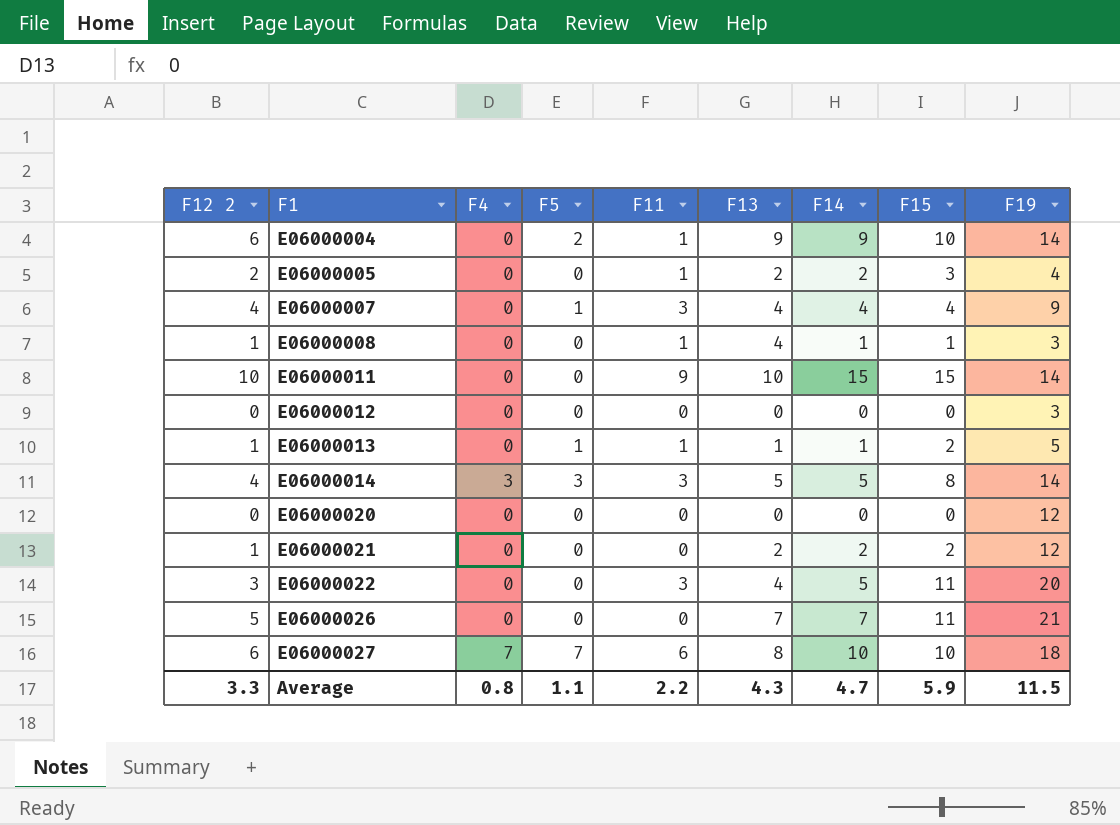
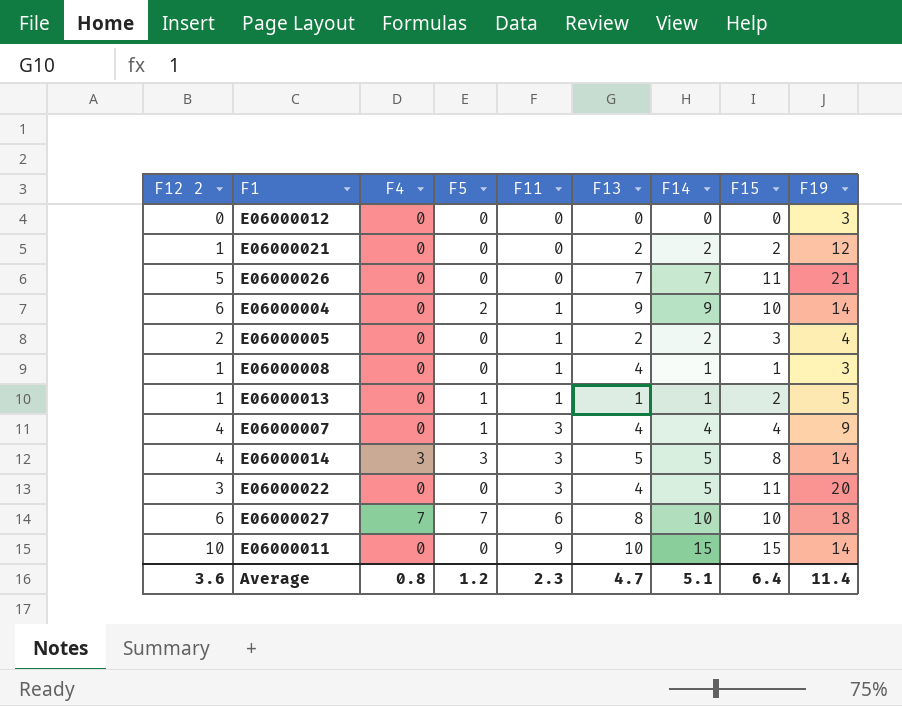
row order: F1 ascending -> F11 ascending
row E06000020: 0 | 0 | 0 | 0 | 0 | 0 | 0 | 12 -> none
Average | F12 2: 3.3 -> 3.6
Average | F5: 1.1 -> 1.2
Average | F11: 2.2 -> 2.3
Average | F13: 4.3 -> 4.7
Average | F14: 4.7 -> 5.1
Average | F15: 5.9 -> 6.4
Average | F19: 11.5 -> 11.4

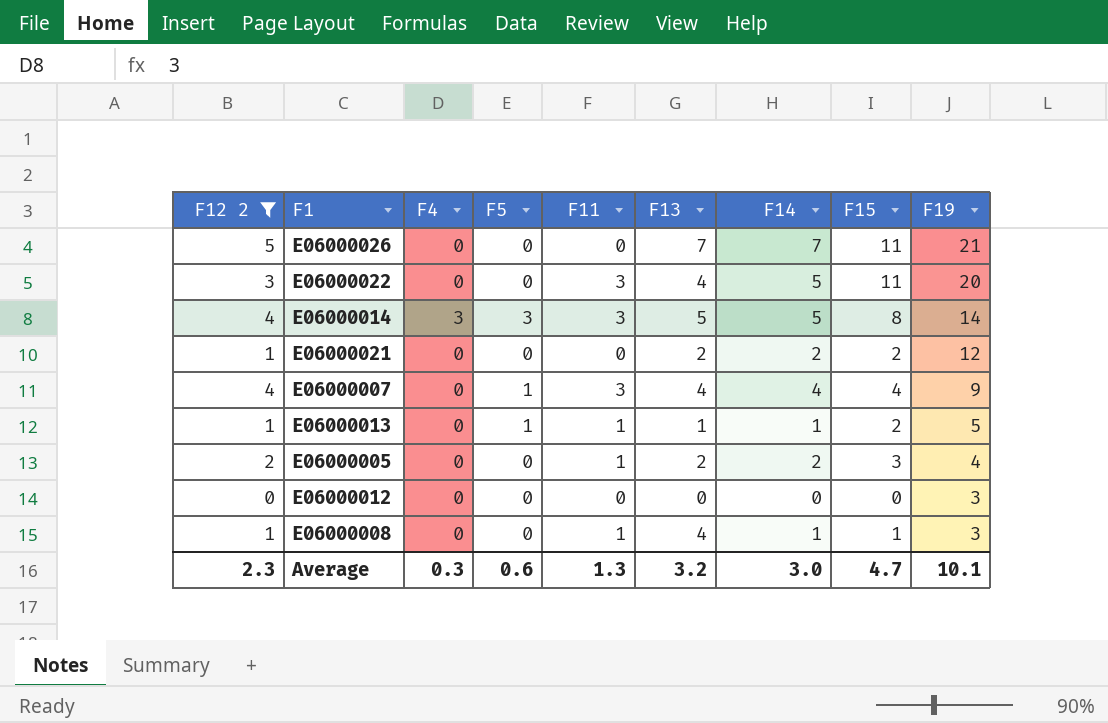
filter: none -> F12 2 <= 5
row order: F11 ascending -> F19 descending
Average | F12 2: 3.6 -> 2.3
Average | F4: 0.8 -> 0.3
Average | F5: 1.2 -> 0.6
Average | F11: 2.3 -> 1.3
Average | F13: 4.7 -> 3.2
Average | F14: 5.1 -> 3.0
Average | F15: 6.4 -> 4.7
Average | F19: 11.4 -> 10.1

